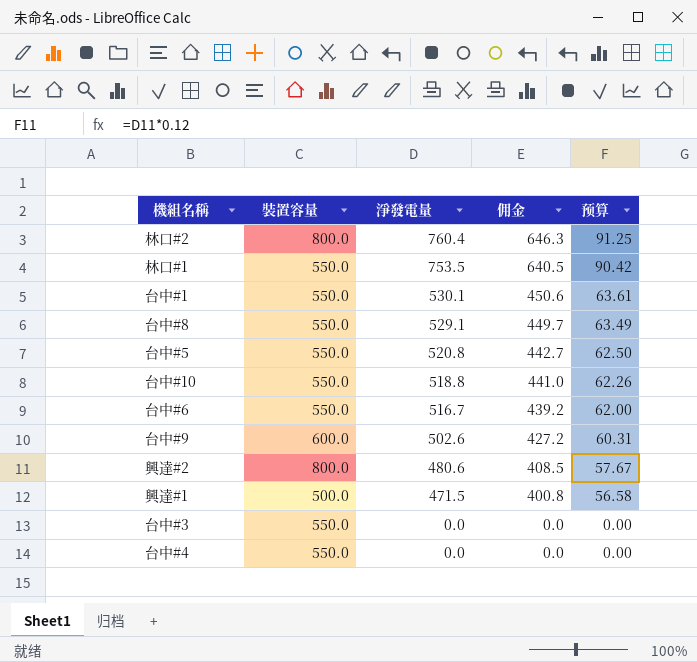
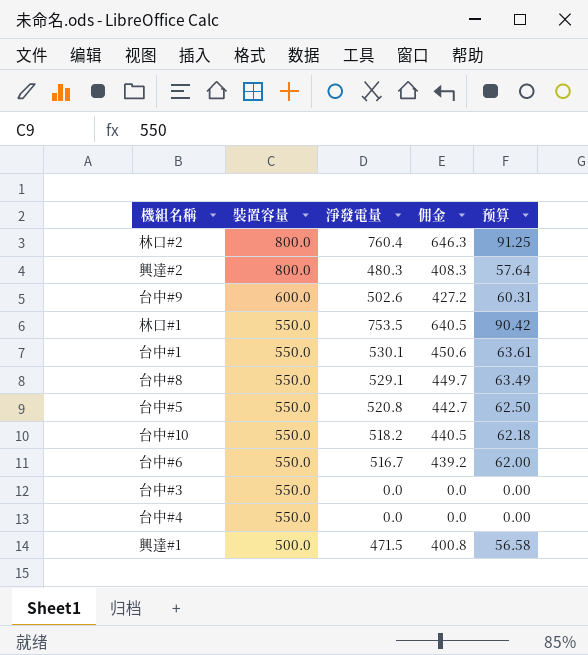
row order: 淨發電量 descending -> 裝置容量 descending
興達#2 | 淨發電量: 480.6 -> 480.3
興達#2 | 佣金: 408.5 -> 408.3
興達#2 | 预算: 57.67 -> 57.64
台中#10 | 淨發電量: 518.8 -> 518.2
台中#10 | 佣金: 441.0 -> 440.5
台中#10 | 预算: 62.26 -> 62.18

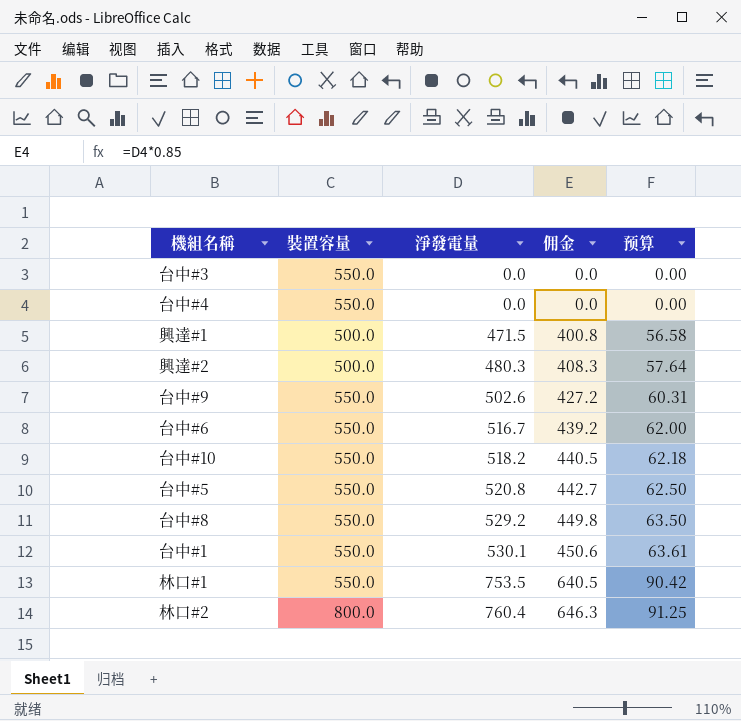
row order: 裝置容量 descending -> 淨發電量 ascending
興達#2 | 裝置容量: 800.0 -> 500.0
台中#9 | 裝置容量: 600.0 -> 550.0
台中#8 | 淨發電量: 529.1 -> 529.2
台中#8 | 佣金: 449.7 -> 449.8
台中#8 | 预算: 63.49 -> 63.50

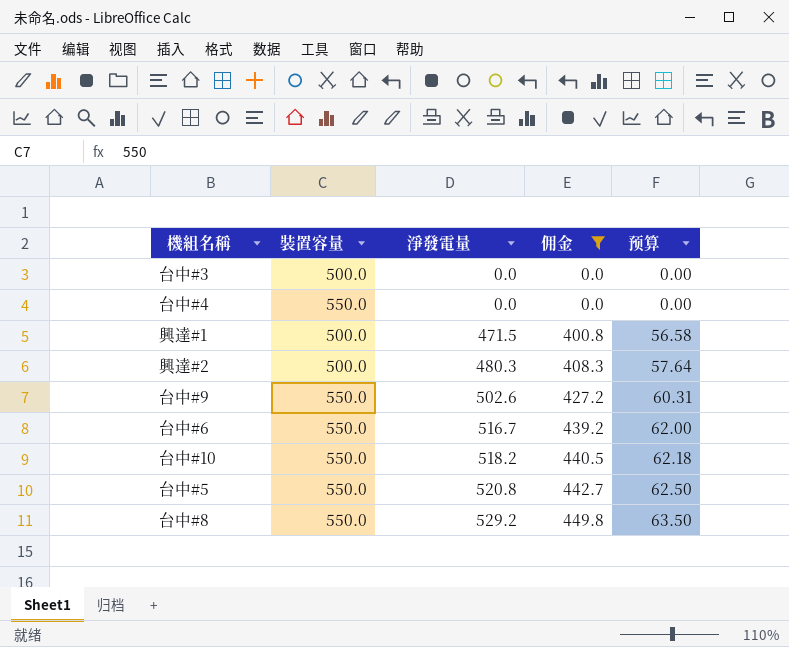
filter: none -> 佣金 <= 449.8
台中#3 | 裝置容量: 550.0 -> 500.0

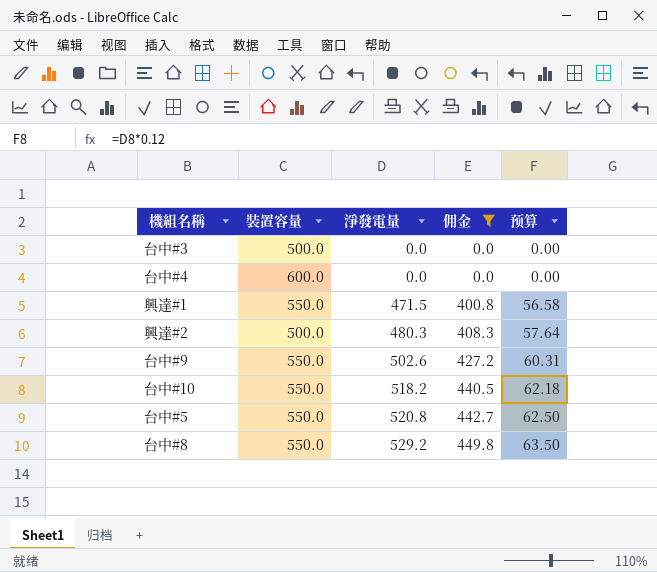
row 台中#6: 550.0 | 516.7 | 439.2 | 62.00 -> none
台中#4 | 裝置容量: 550.0 -> 600.0
興達#1 | 裝置容量: 500.0 -> 550.0

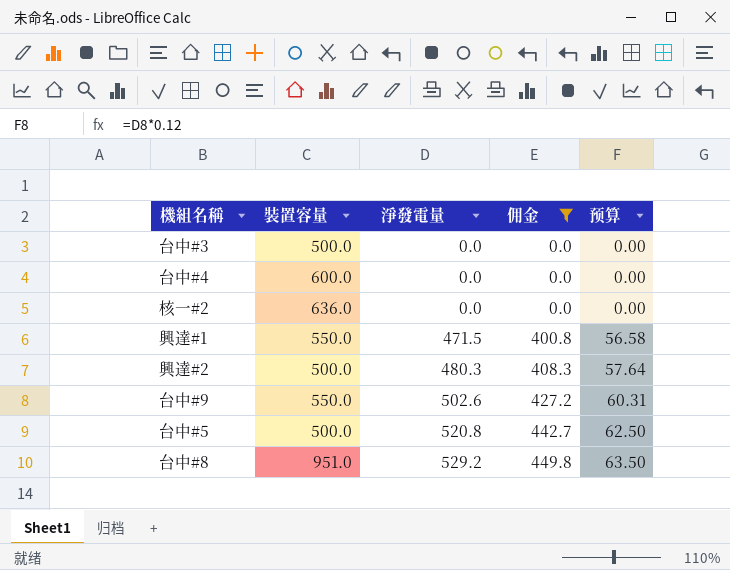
row 台中#10: 550.0 | 518.2 | 440.5 | 62.18 -> none
row 核一#2: none -> 636.0 | 0.0 | 0.0 | 0.00
台中#5 | 裝置容量: 550.0 -> 500.0
台中#8 | 裝置容量: 550.0 -> 951.0

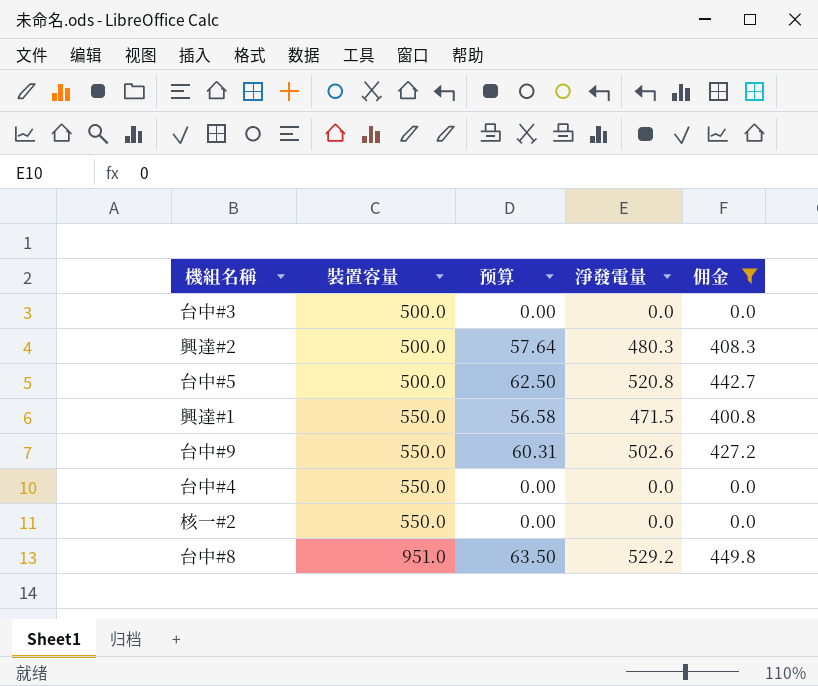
row order: 淨發電量 ascending -> 裝置容量 ascending
column 预算 | position: 5 -> 3
台中#4 | 裝置容量: 600.0 -> 550.0
核一#2 | 裝置容量: 636.0 -> 550.0

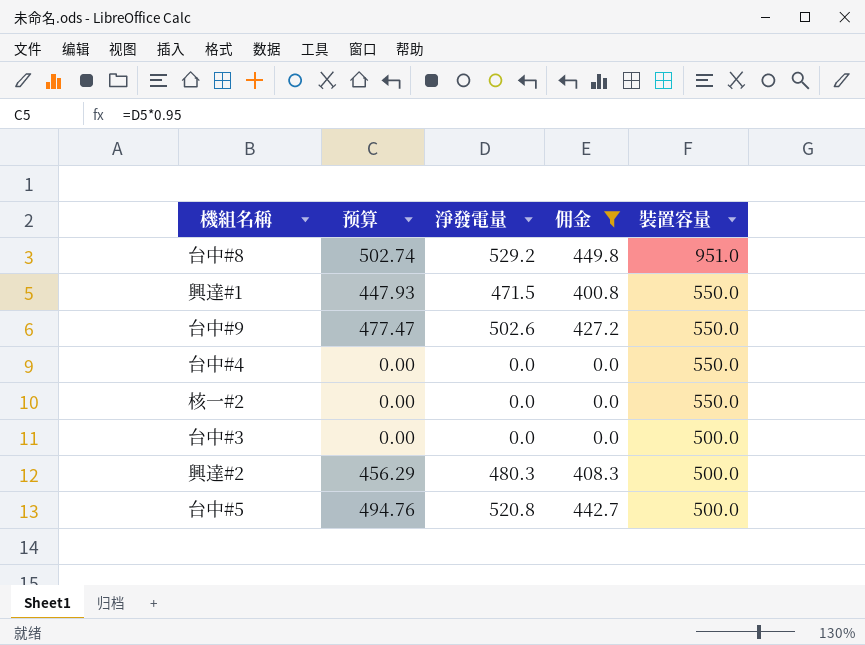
row order: 裝置容量 ascending -> 裝置容量 descending
column 预算 | formula: [淨發電量] * 0.12 -> [淨發電量] * 0.95
column 裝置容量 | position: 2 -> 5

